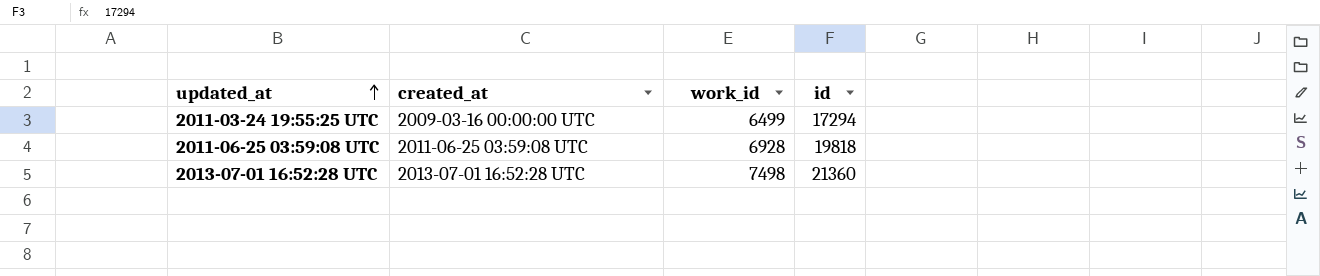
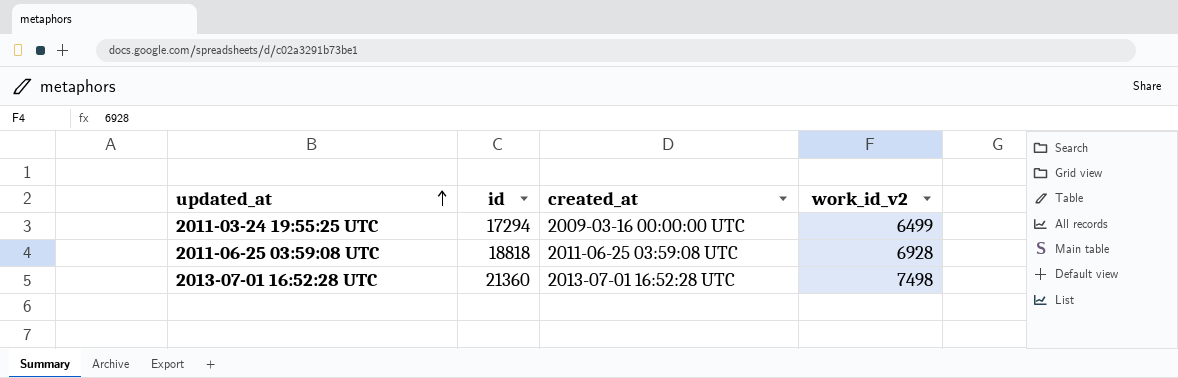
column id | position: 4 -> 2
column name: work_id -> work_id_v2
2011-06-25 03:59:08 UTC | id: 19818 -> 18818

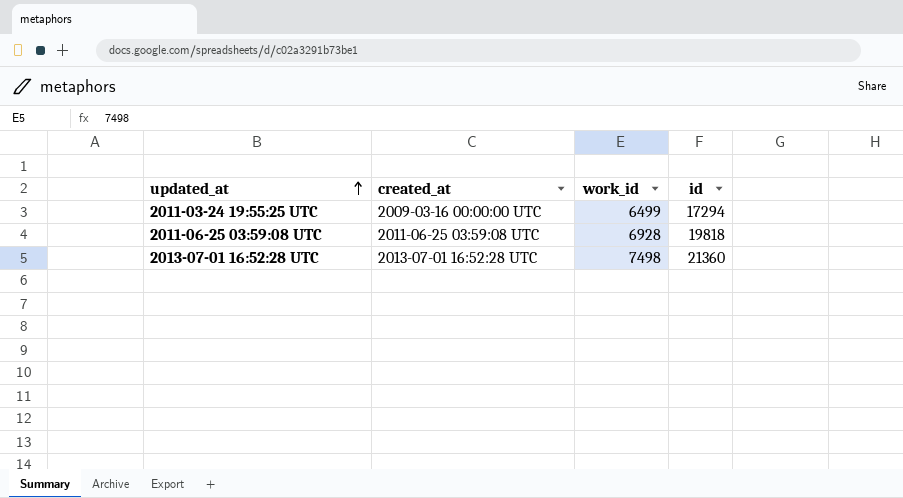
column name: work_id_v2 -> work_id
column id | position: 2 -> 4
2011-06-25 03:59:08 UTC | id: 18818 -> 19818

